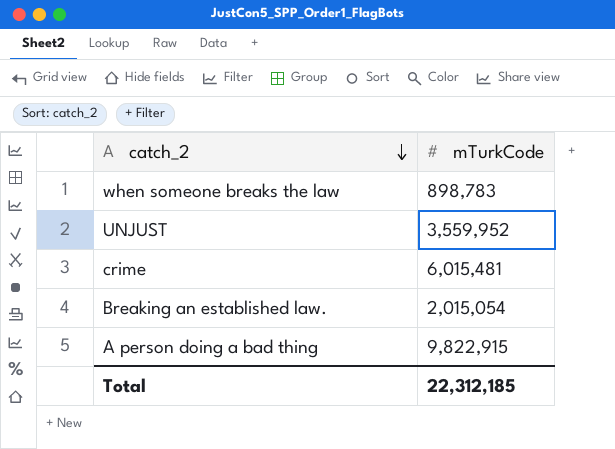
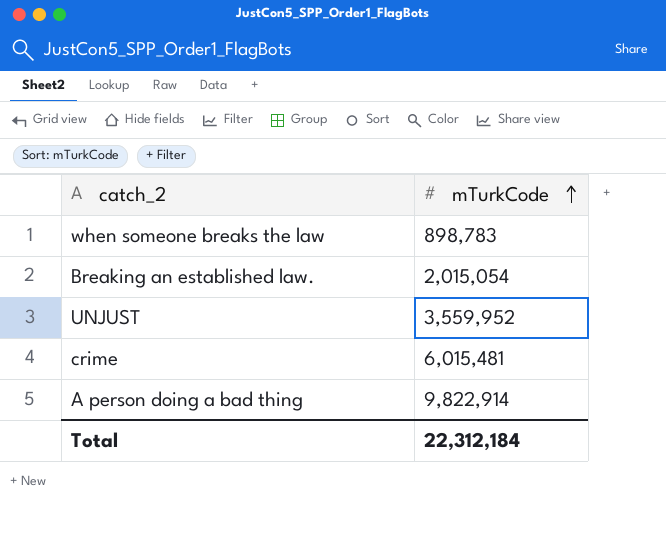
row order: catch_2 descending -> mTurkCode ascending
A person doing a bad thing | mTurkCode: 9,822,915 -> 9,822,914
Total | mTurkCode: 22,312,185 -> 22,312,184

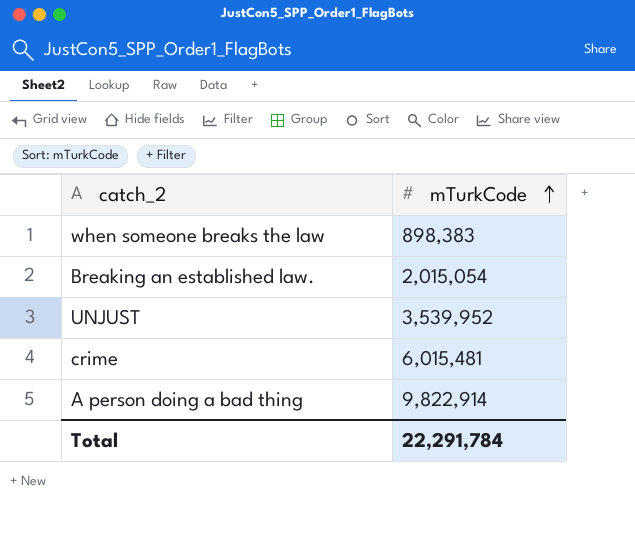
when someone breaks the law | mTurkCode: 898,783 -> 898,383
UNJUST | mTurkCode: 3,559,952 -> 3,539,952
Total | mTurkCode: 22,312,184 -> 22,291,784

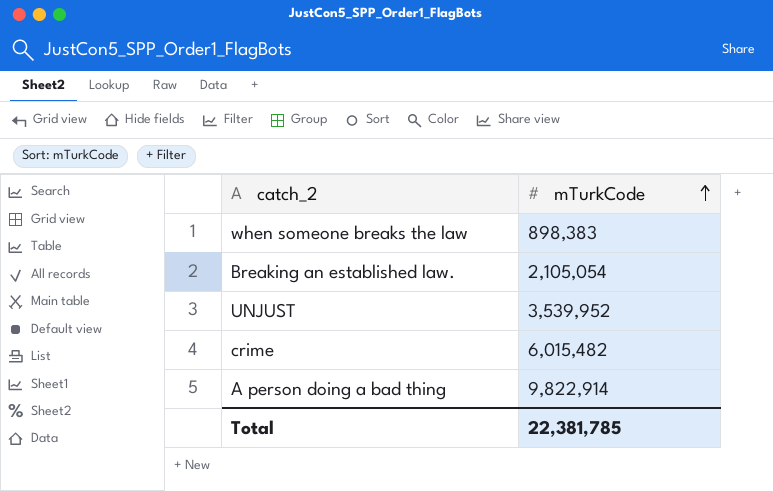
Breaking an established law. | mTurkCode: 2,015,054 -> 2,105,054
crime | mTurkCode: 6,015,481 -> 6,015,482
Total | mTurkCode: 22,291,784 -> 22,381,785

